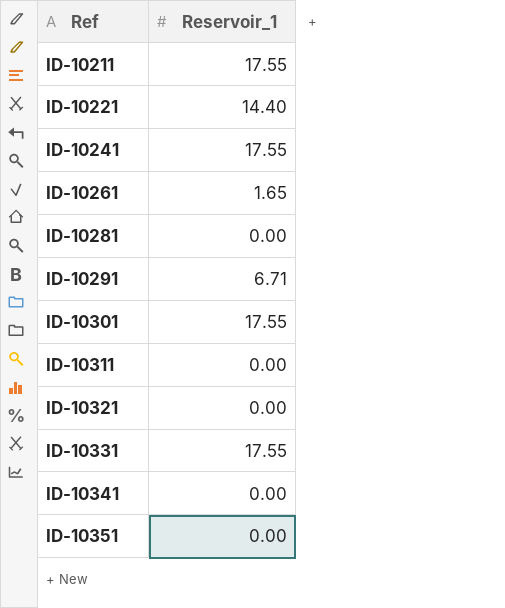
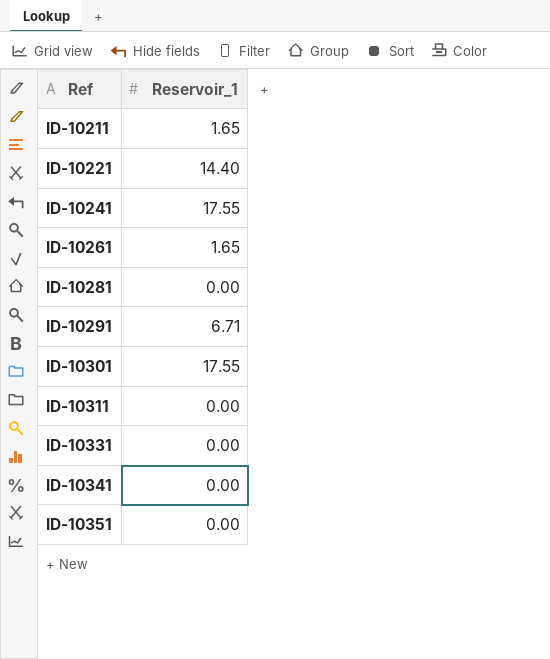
row ID-10321: 0.00 -> none
ID-10211 | Reservoir_1: 17.55 -> 1.65
ID-10331 | Reservoir_1: 17.55 -> 0.00

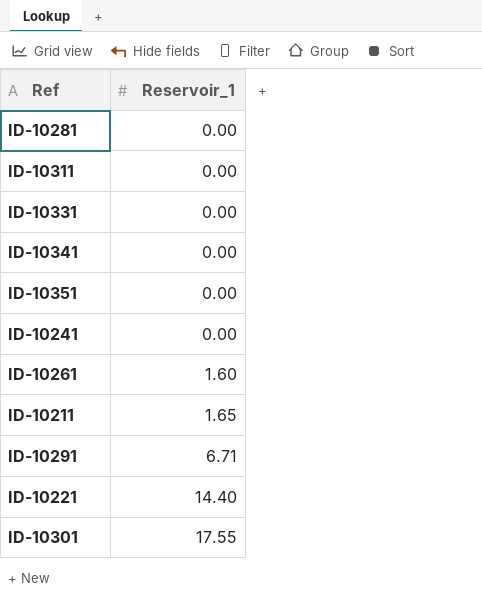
row order: Ref ascending -> Reservoir_1 ascending
ID-10241 | Reservoir_1: 17.55 -> 0.00
ID-10261 | Reservoir_1: 1.65 -> 1.60

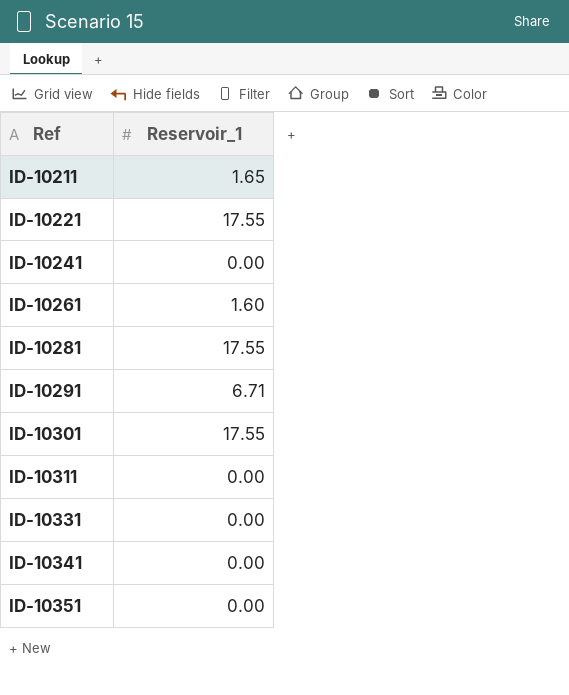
row order: Reservoir_1 ascending -> Ref ascending
ID-10221 | Reservoir_1: 14.40 -> 17.55
ID-10281 | Reservoir_1: 0.00 -> 17.55

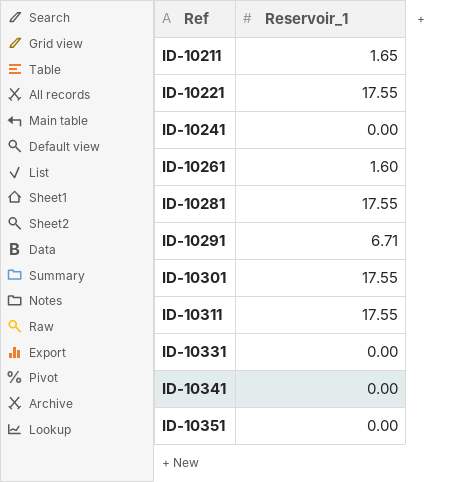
ID-10311 | Reservoir_1: 0.00 -> 17.55

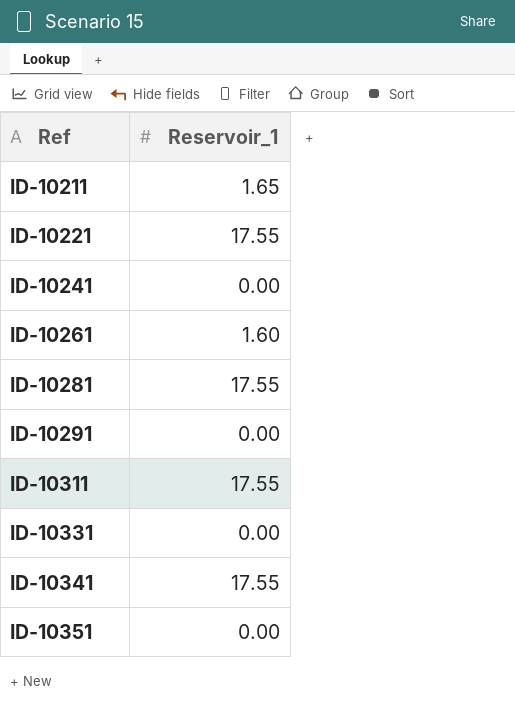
row ID-10301: 17.55 -> none
ID-10291 | Reservoir_1: 6.71 -> 0.00
ID-10341 | Reservoir_1: 0.00 -> 17.55

